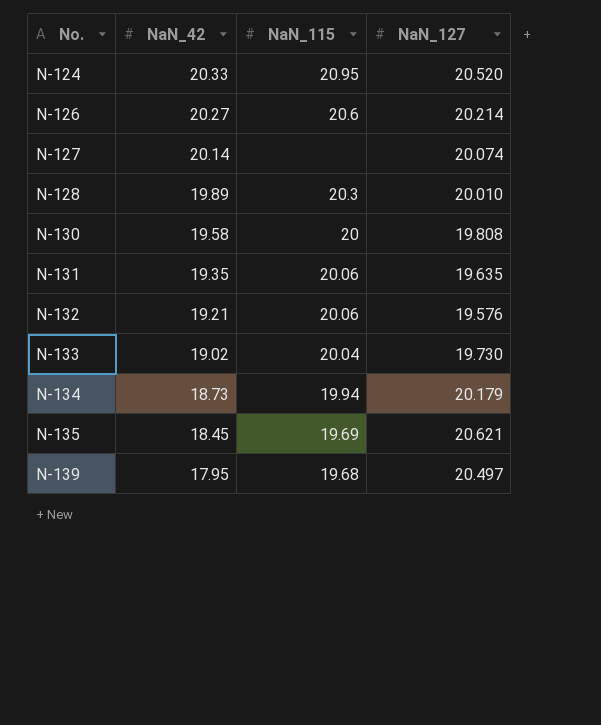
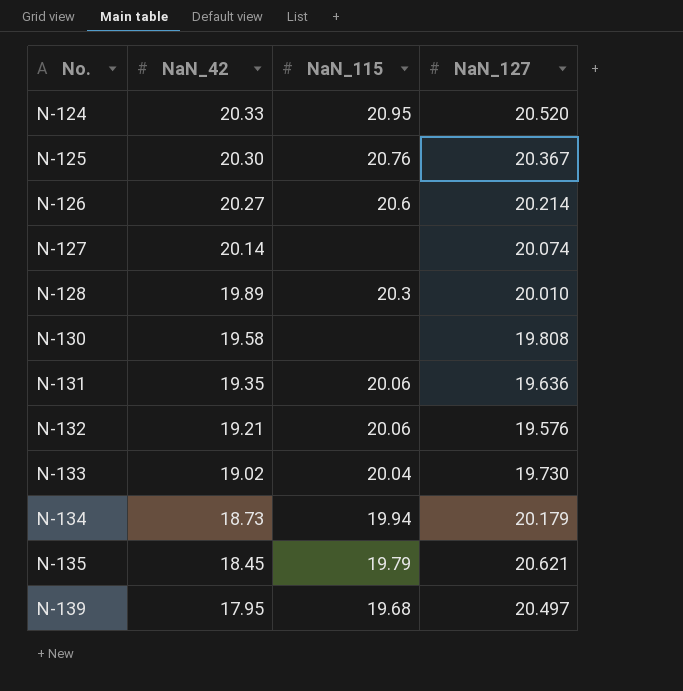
row N-125: none -> 20.30 | 20.76 | 20.367
N-130 | NaN_115: 20 -> none
N-131 | NaN_127: 19.635 -> 19.636
N-135 | NaN_115: 19.69 -> 19.79

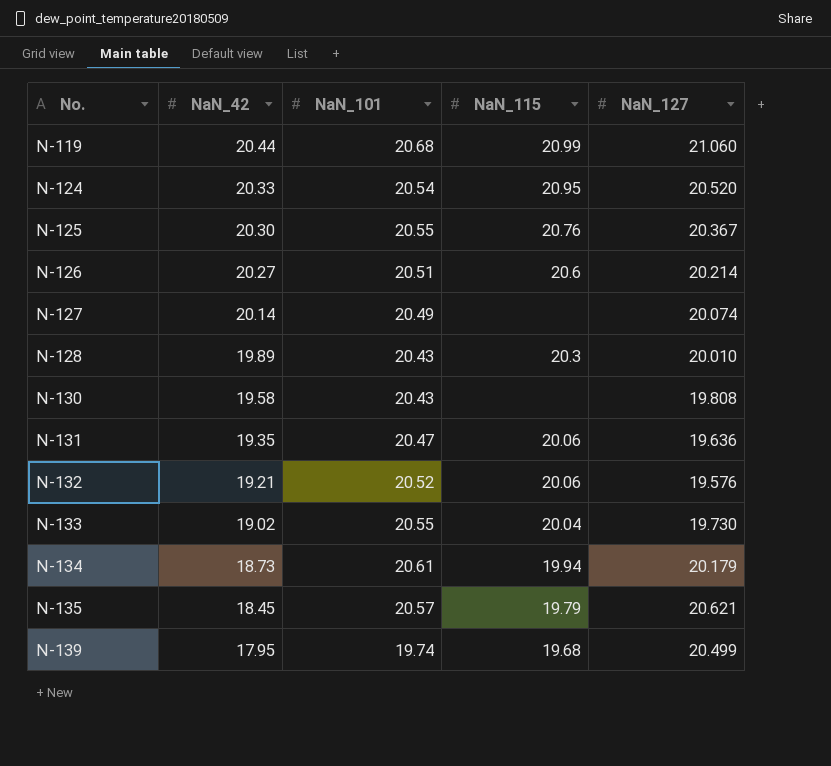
column NaN_101 | position: none -> 3
row N-119: none -> 20.44 | 20.68 | 20.99 | 21.060
N-139 | NaN_127: 20.497 -> 20.499

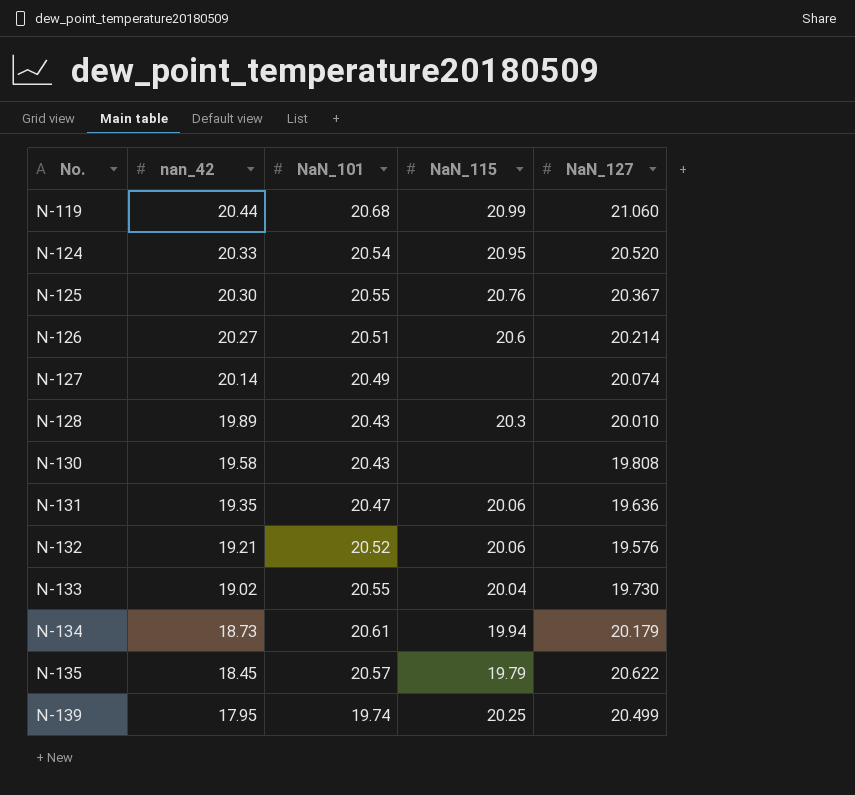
column name: NaN_42 -> nan_42
N-135 | NaN_127: 20.621 -> 20.622
N-139 | NaN_115: 19.68 -> 20.25

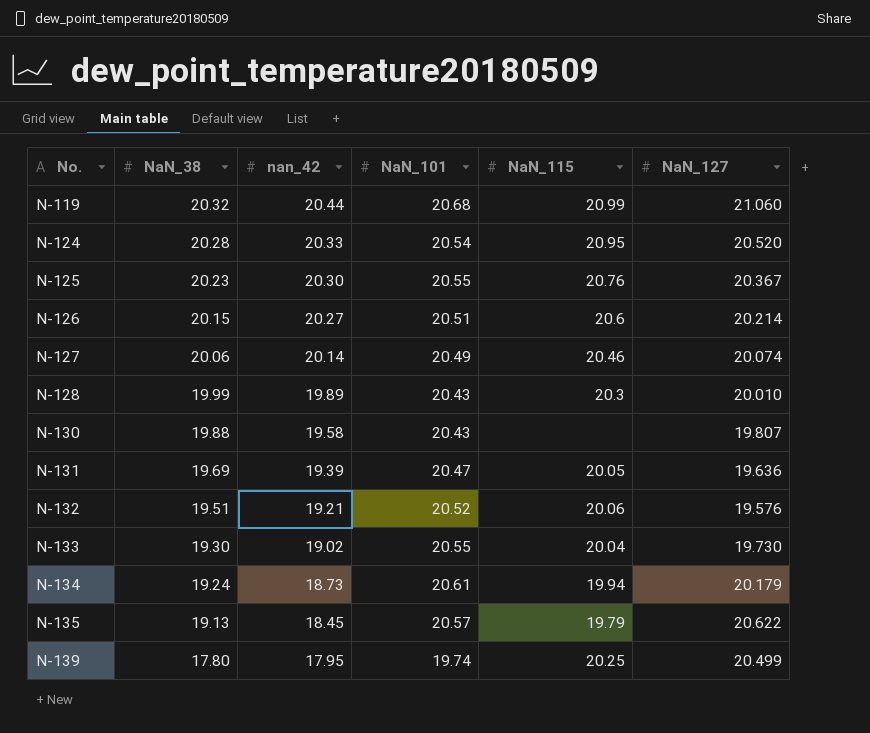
column NaN_38 | position: none -> 2
N-127 | NaN_115: none -> 20.46
N-130 | NaN_127: 19.808 -> 19.807
N-131 | nan_42: 19.35 -> 19.39
N-131 | NaN_115: 20.06 -> 20.05

